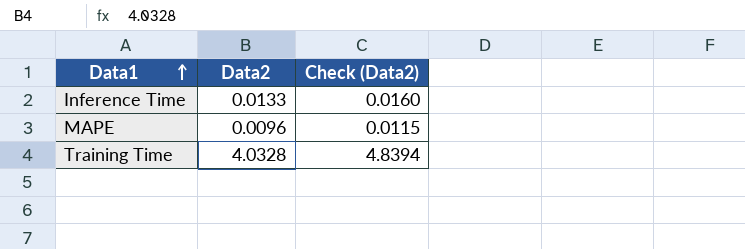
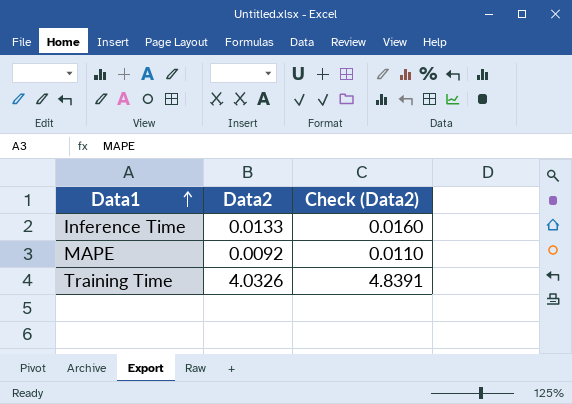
MAPE | Data2: 0.0096 -> 0.0092
MAPE | Check (Data2): 0.0115 -> 0.0110
Training Time | Data2: 4.0328 -> 4.0326
Training Time | Check (Data2): 4.8394 -> 4.8391

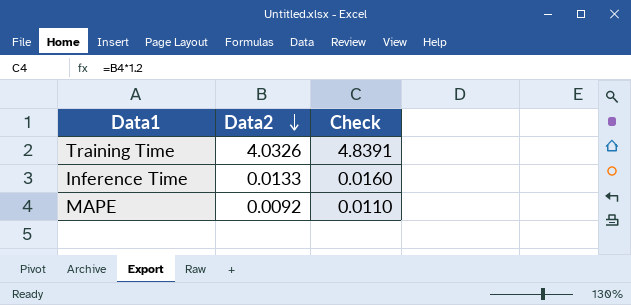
row order: Data1 ascending -> Data2 descending
column name: Check (Data2) -> Check

